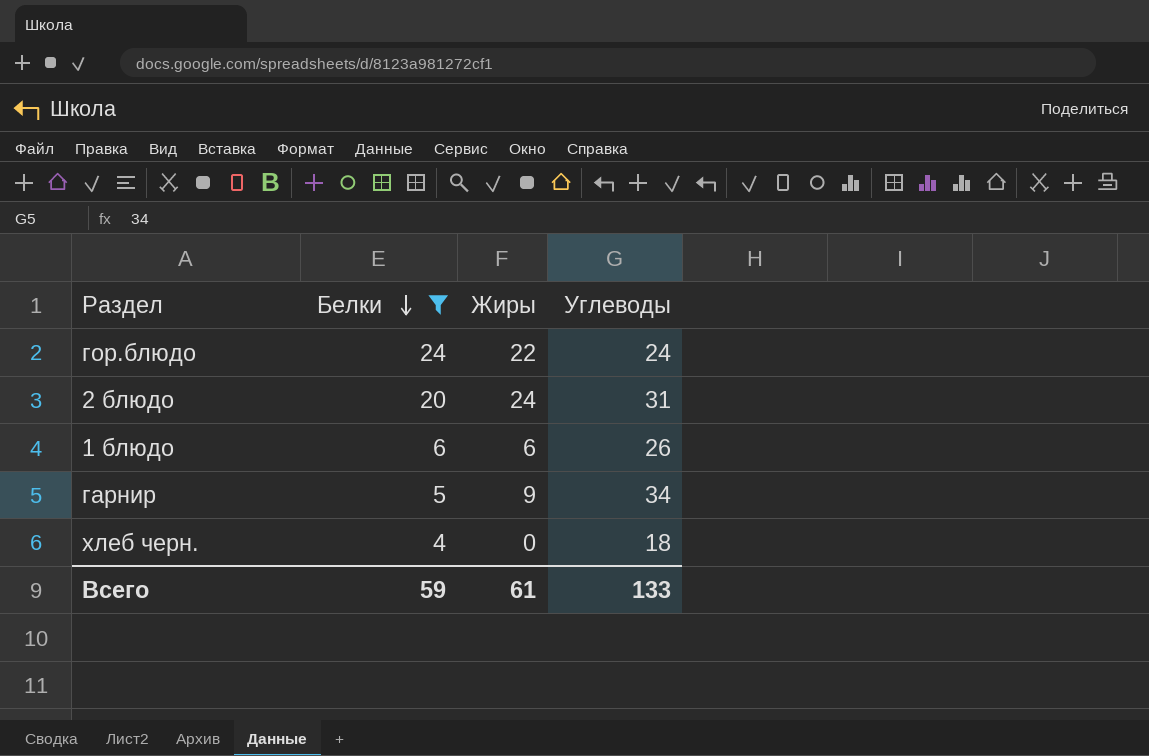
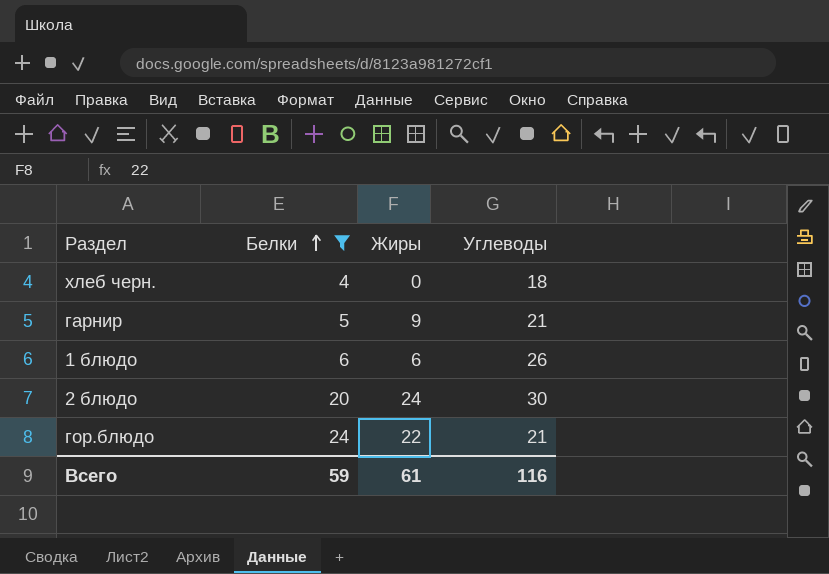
row order: Белки descending -> Белки ascending
гарнир | Углеводы: 34 -> 21
2 блюдо | Углеводы: 31 -> 30
гор.блюдо | Углеводы: 24 -> 21
Всего | Углеводы: 133 -> 116

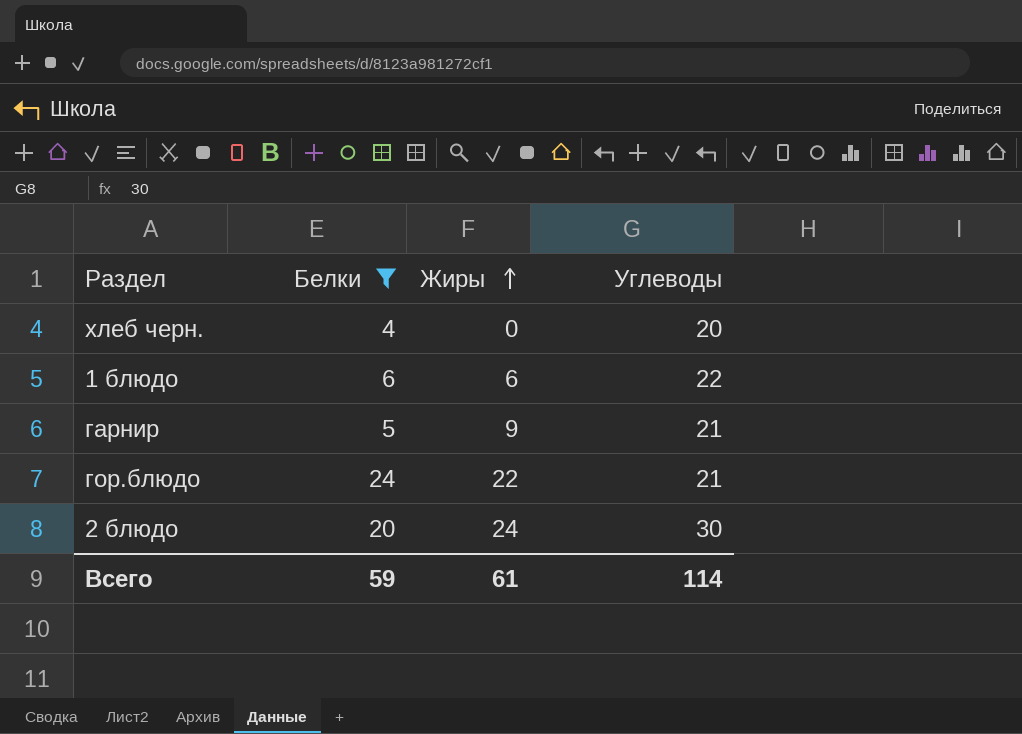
row order: Белки ascending -> Жиры ascending
хлеб черн. | Углеводы: 18 -> 20
1 блюдо | Углеводы: 26 -> 22
Всего | Углеводы: 116 -> 114

